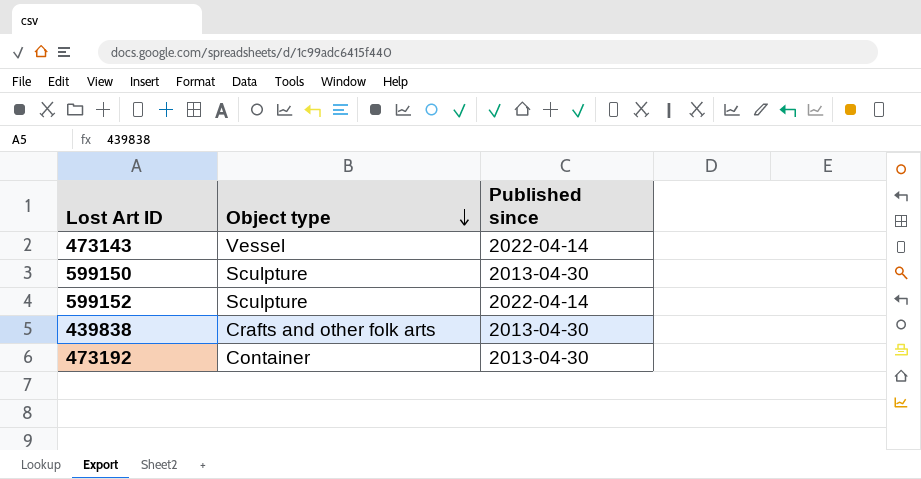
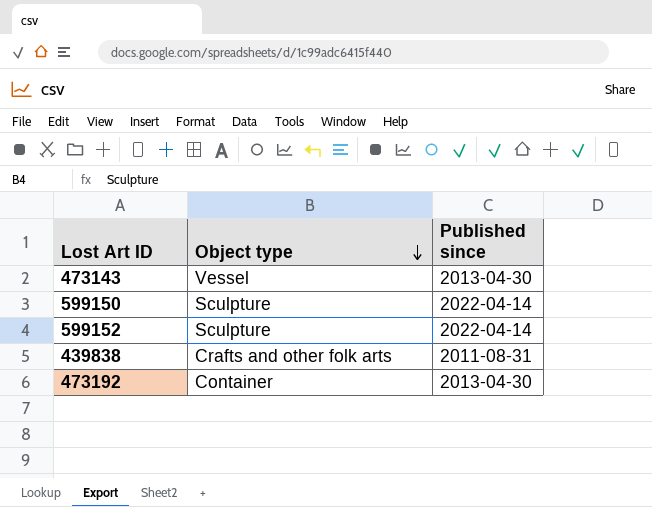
473143 | Published since: 2022-04-14 -> 2013-04-30
599150 | Published since: 2013-04-30 -> 2022-04-14
439838 | Published since: 2013-04-30 -> 2011-08-31

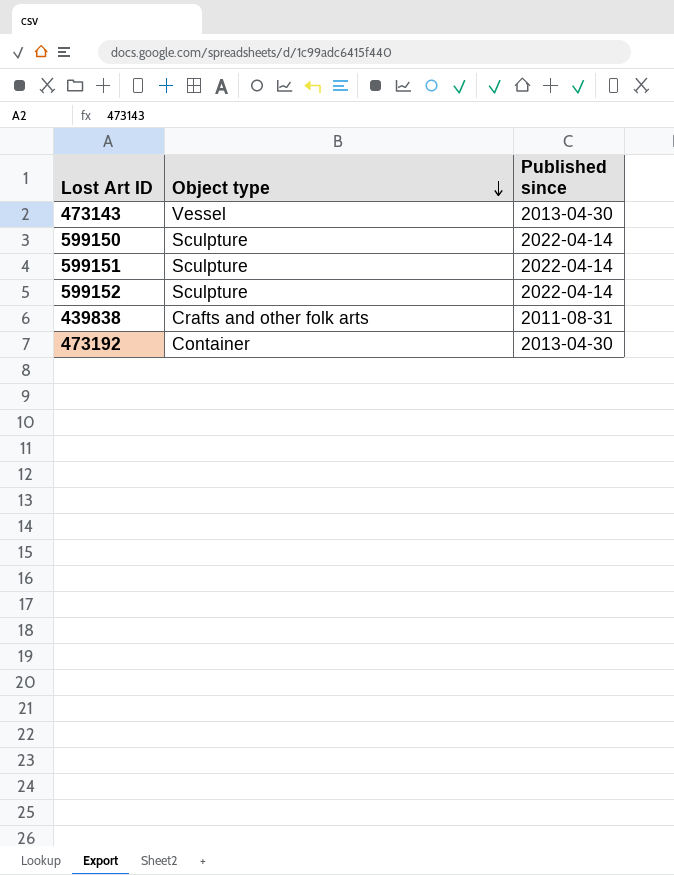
row 599151: none -> Sculpture | 2022-04-14

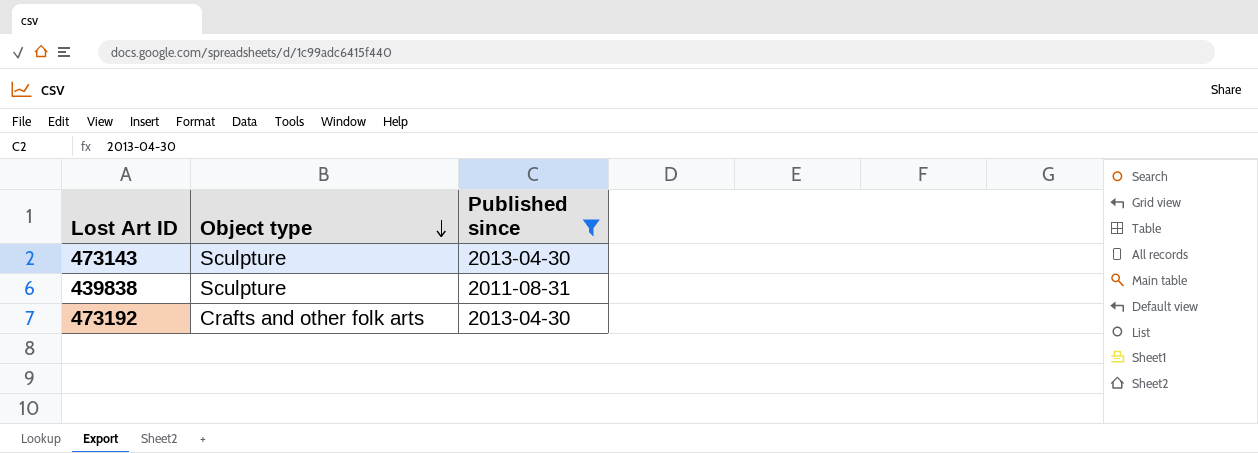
filter: none -> Published since != 2022-04-14
473143 | Object type: Vessel -> Sculpture
439838 | Object type: Crafts and other folk arts -> Sculpture
473192 | Object type: Container -> Crafts and other folk arts

